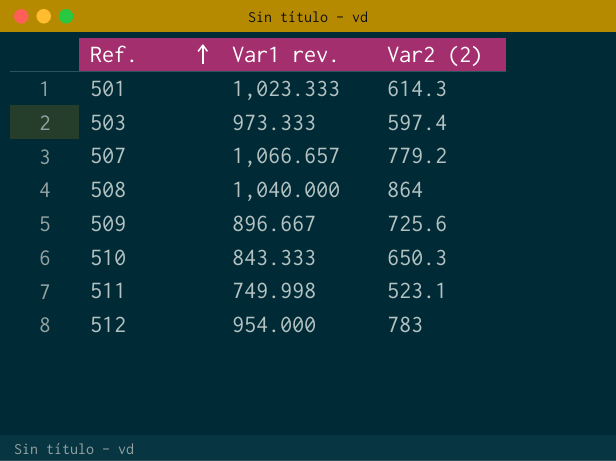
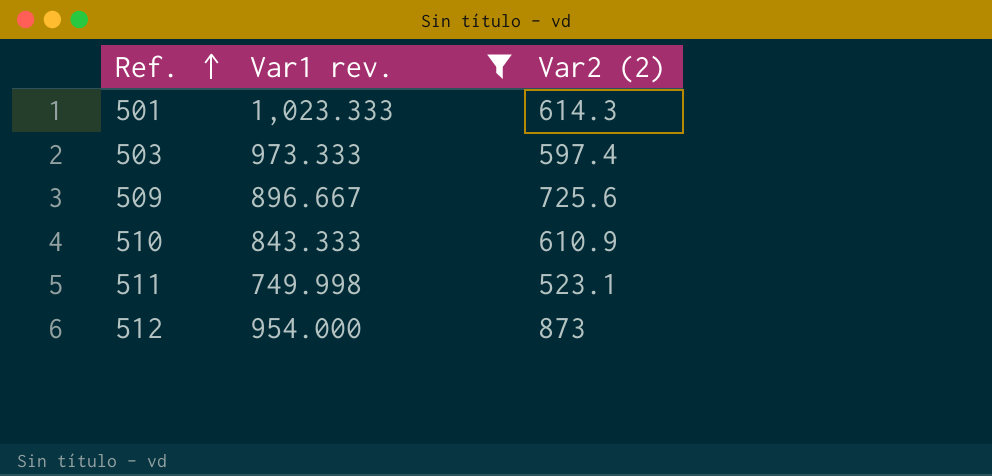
filter: none -> Var1 rev. <= 1,023.333
510 | Var2 (2): 650.3 -> 610.9
512 | Var2 (2): 783 -> 873

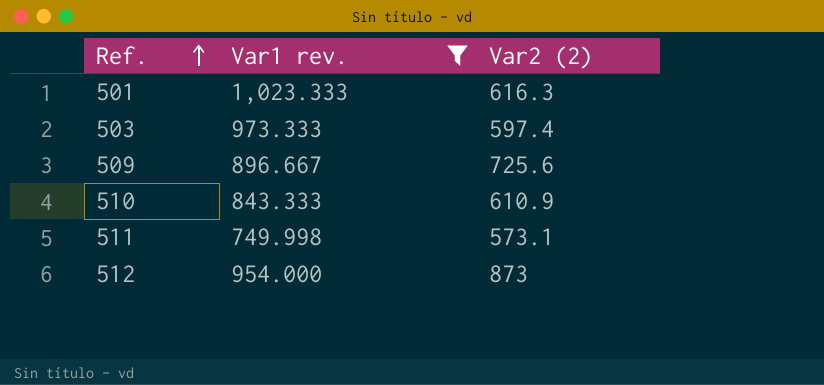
501 | Var2 (2): 614.3 -> 616.3
511 | Var2 (2): 523.1 -> 573.1

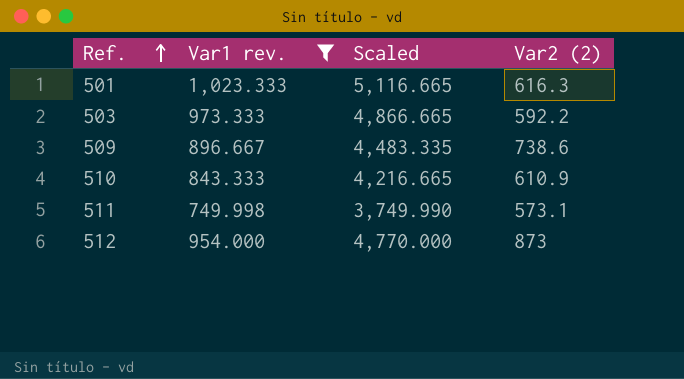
column Scaled | formula: none -> [Var1 rev.] * 5
503 | Var2 (2): 597.4 -> 592.2
509 | Var2 (2): 725.6 -> 738.6

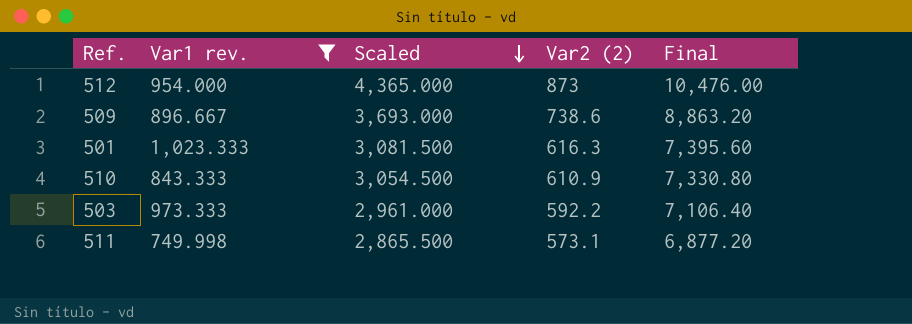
row order: Ref. ascending -> Scaled descending
column Scaled | formula: [Var1 rev.] * 5 -> [Var2 (2)] * 5
column Final | formula: none -> [Var2 (2)] * 12

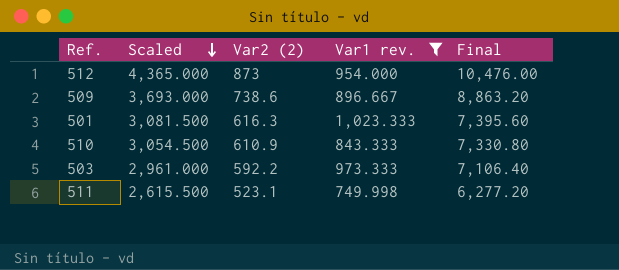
column Var1 rev. | position: 2 -> 4
511 | Scaled: 2,865.500 -> 2,615.500
511 | Var2 (2): 573.1 -> 523.1
511 | Final: 6,877.20 -> 6,277.20

